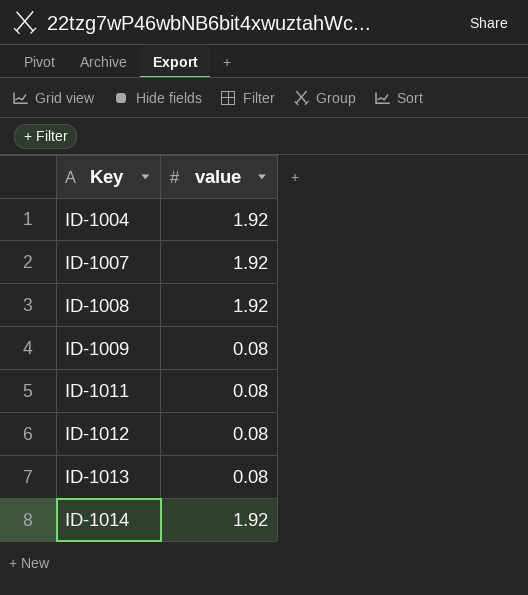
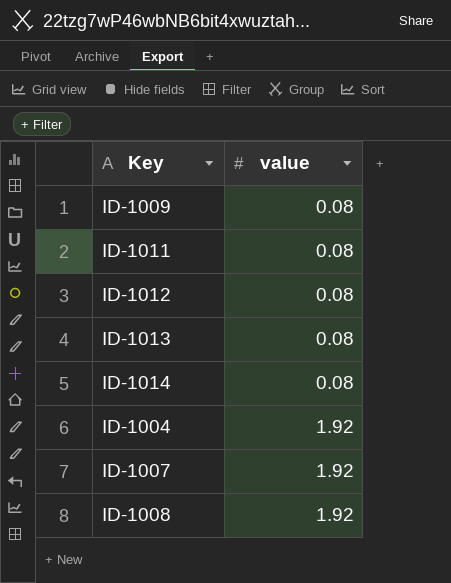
row order: Key ascending -> value ascending
ID-1014 | value: 1.92 -> 0.08

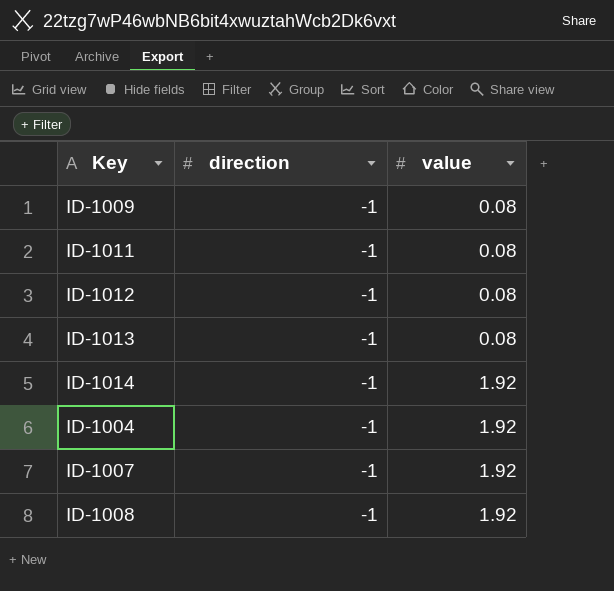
column direction | position: none -> 2
ID-1014 | value: 0.08 -> 1.92

